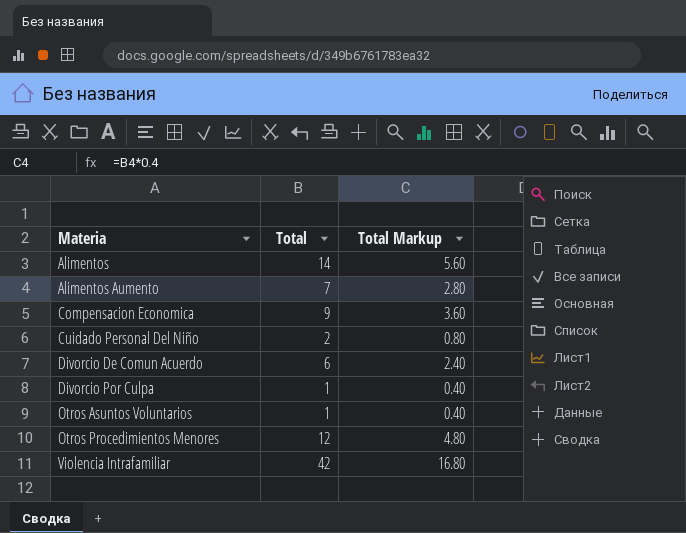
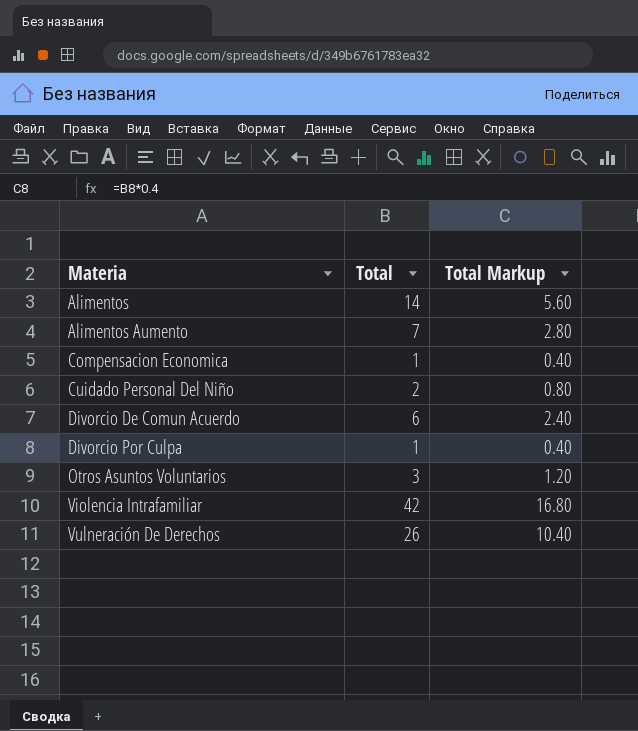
row Otros Procedimientos Menores: 12 | 4.80 -> none
Compensacion Economica | Total: 9 -> 1
Compensacion Economica | Total Markup: 3.60 -> 0.40
Otros Asuntos Voluntarios | Total: 1 -> 3
Otros Asuntos Voluntarios | Total Markup: 0.40 -> 1.20
row Vulneración De Derechos: none -> 26 | 10.40

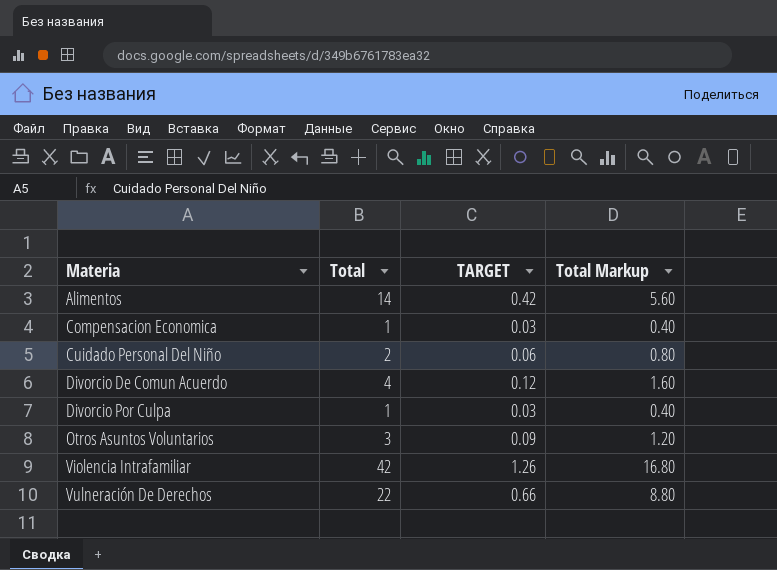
column TARGET | formula: none -> [Total] * 0.03
row Alimentos Aumento: 7 | 2.80 -> none
Divorcio De Comun Acuerdo | Total: 6 -> 4
Divorcio De Comun Acuerdo | Total Markup: 2.40 -> 1.60
Vulneración De Derechos | Total: 26 -> 22
Vulneración De Derechos | Total Markup: 10.40 -> 8.80

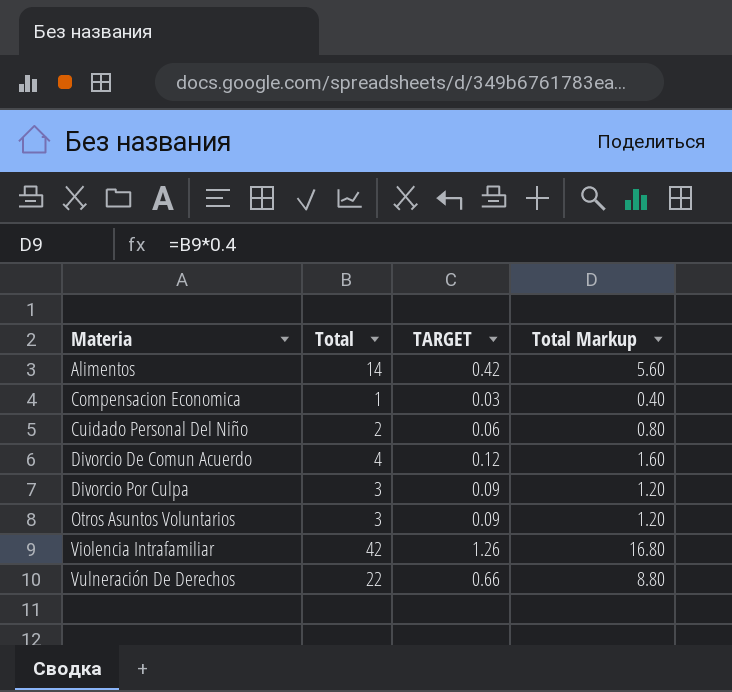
Divorcio Por Culpa | Total: 1 -> 3
Divorcio Por Culpa | TARGET: 0.03 -> 0.09
Divorcio Por Culpa | Total Markup: 0.40 -> 1.20

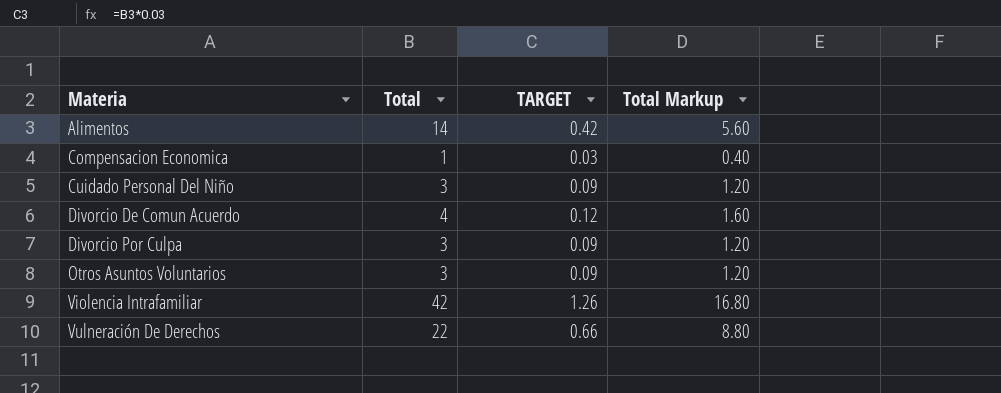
Cuidado Personal Del Niño | Total: 2 -> 3
Cuidado Personal Del Niño | TARGET: 0.06 -> 0.09
Cuidado Personal Del Niño | Total Markup: 0.80 -> 1.20

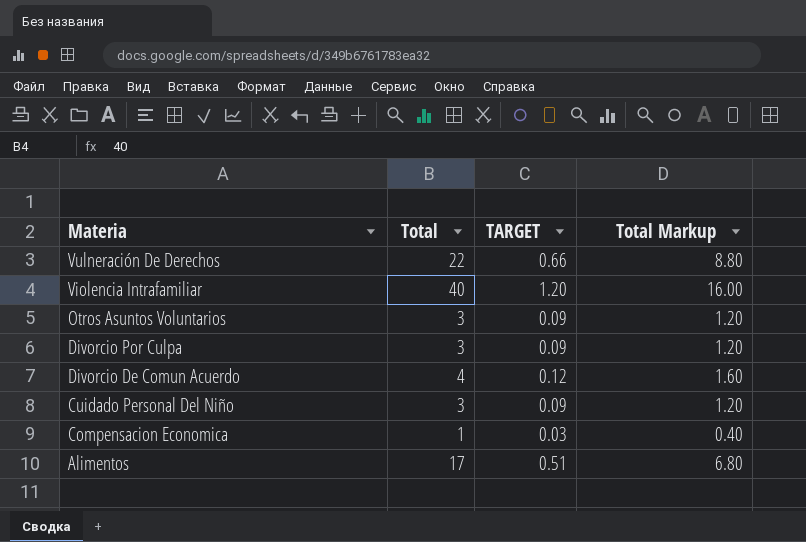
row order: Materia ascending -> Materia descending
Violencia Intrafamiliar | Total: 42 -> 40
Violencia Intrafamiliar | TARGET: 1.26 -> 1.20
Violencia Intrafamiliar | Total Markup: 16.80 -> 16.00
Alimentos | Total: 14 -> 17
Alimentos | TARGET: 0.42 -> 0.51
Alimentos | Total Markup: 5.60 -> 6.80

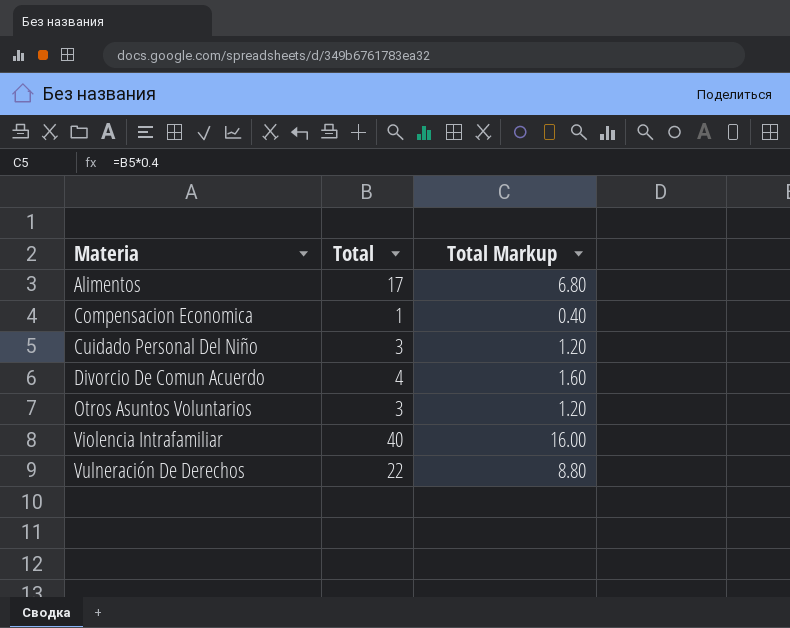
row order: Materia descending -> Materia ascending
column TARGET | formula: [Total] * 0.03 -> none
row Divorcio Por Culpa: 3 | 0.09 | 1.20 -> none

